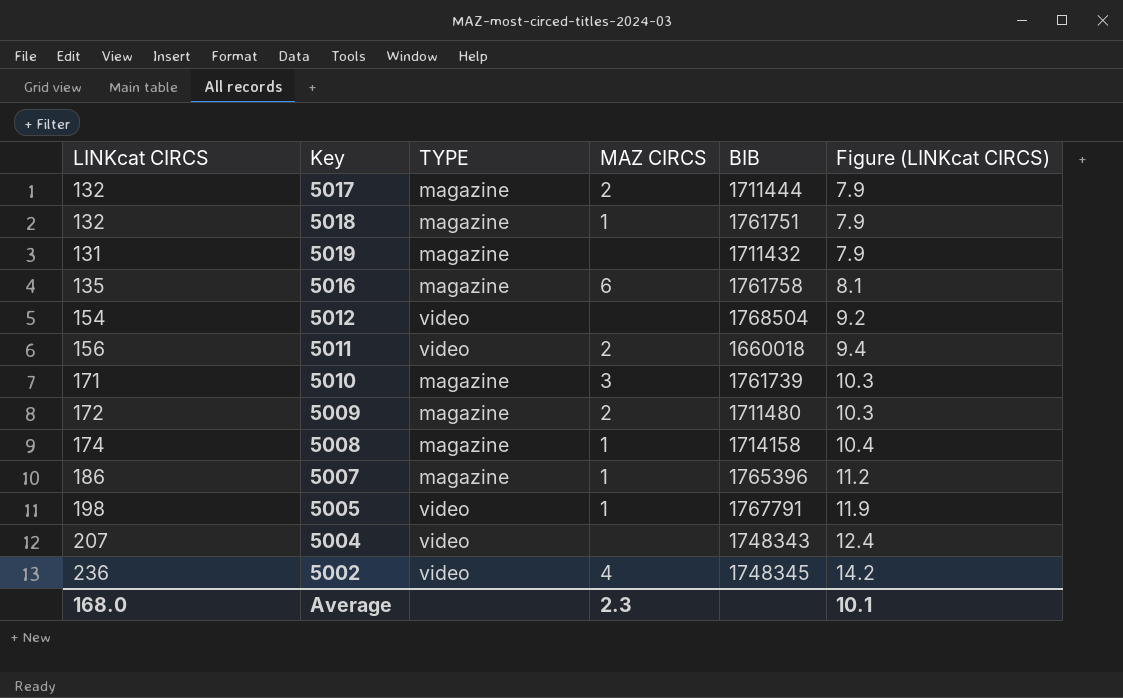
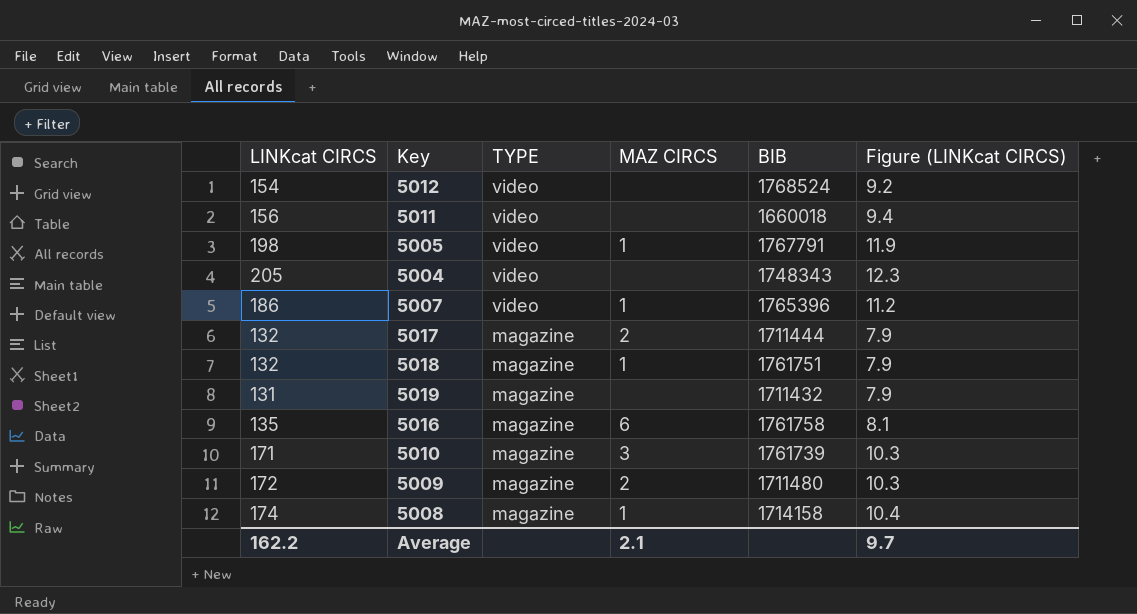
row order: Figure (LINKcat CIRCS) ascending -> TYPE descending
row 5002: 236 | video | 4 | 1748345 | 14.2 -> none
5012 | BIB: 1768504 -> 1768524
5011 | MAZ CIRCS: 2 -> none
5004 | LINKcat CIRCS: 207 -> 205
5004 | Figure (LINKcat CIRCS): 12.4 -> 12.3
5007 | TYPE: magazine -> video
Average | LINKcat CIRCS: 168.0 -> 162.2
Average | MAZ CIRCS: 2.3 -> 2.1
Average | Figure (LINKcat CIRCS): 10.1 -> 9.7

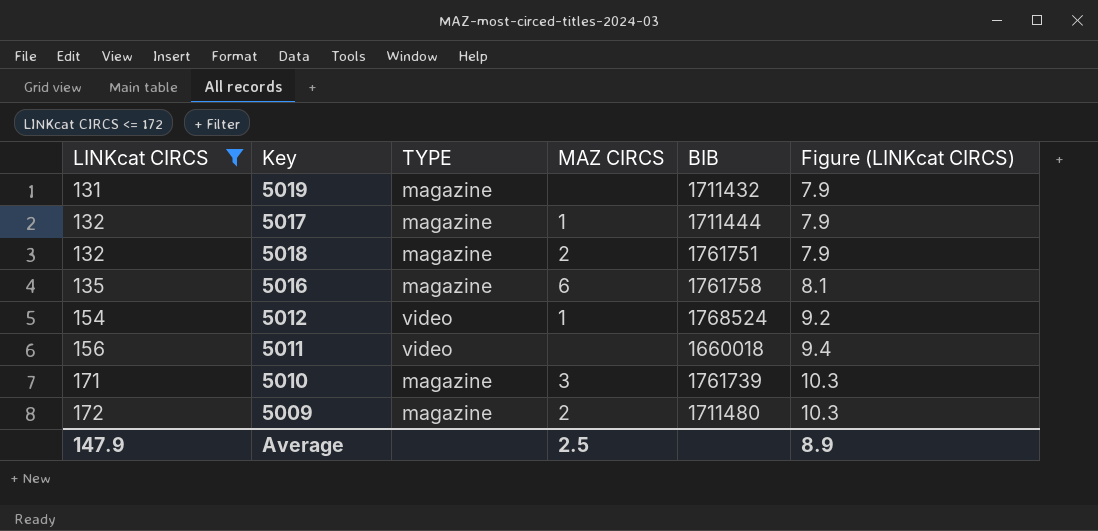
filter: none -> LINKcat CIRCS <= 172
row order: TYPE descending -> LINKcat CIRCS ascending
5017 | MAZ CIRCS: 2 -> 1
5018 | MAZ CIRCS: 1 -> 2
5012 | MAZ CIRCS: none -> 1
Average | LINKcat CIRCS: 162.2 -> 147.9
Average | MAZ CIRCS: 2.1 -> 2.5
Average | Figure (LINKcat CIRCS): 9.7 -> 8.9

